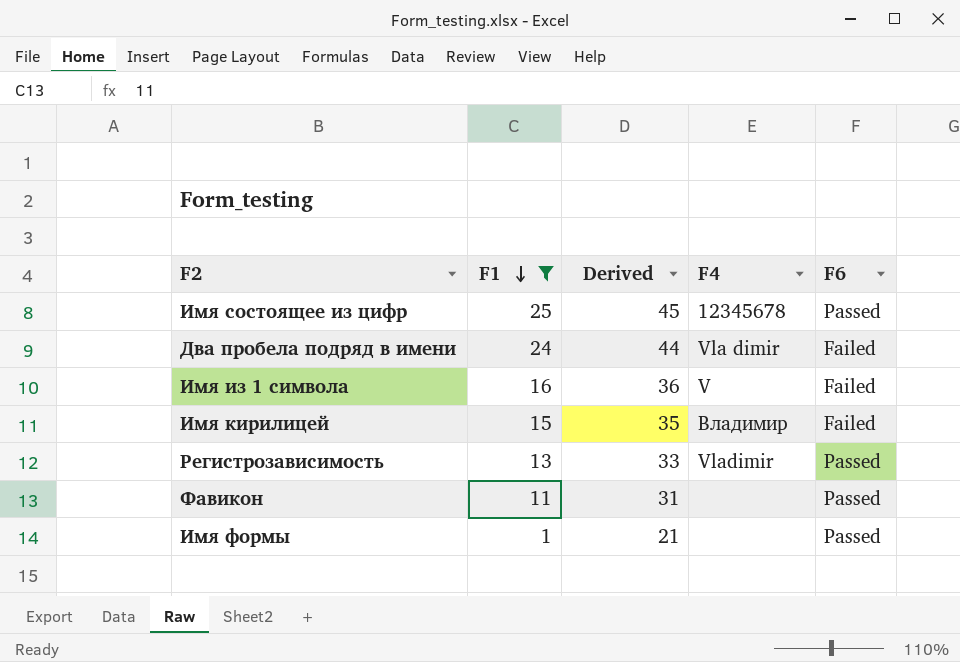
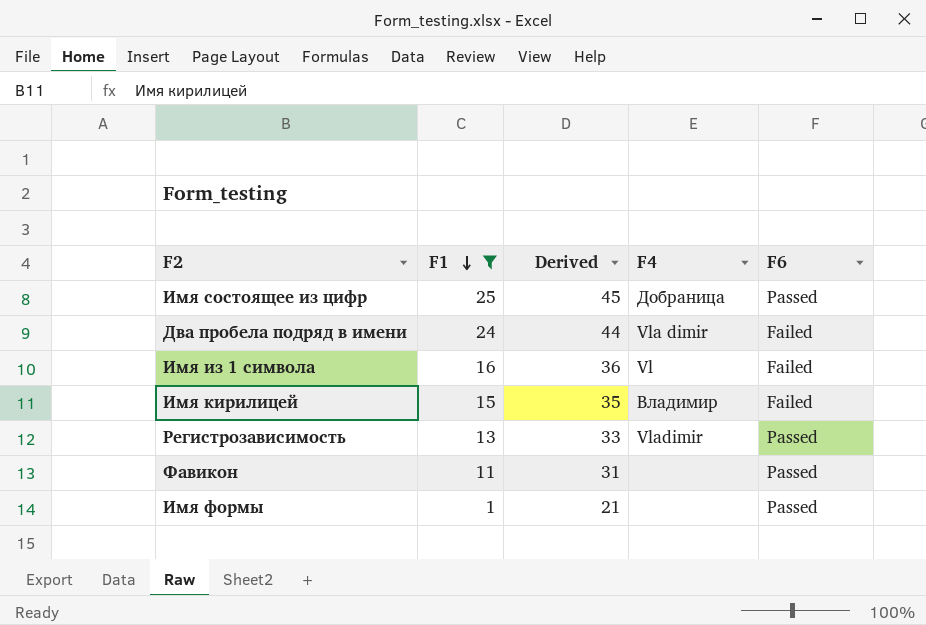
Имя состоящее из цифр | F4: 12345678 -> Добраница
Имя из 1 символа | F4: V -> Vl

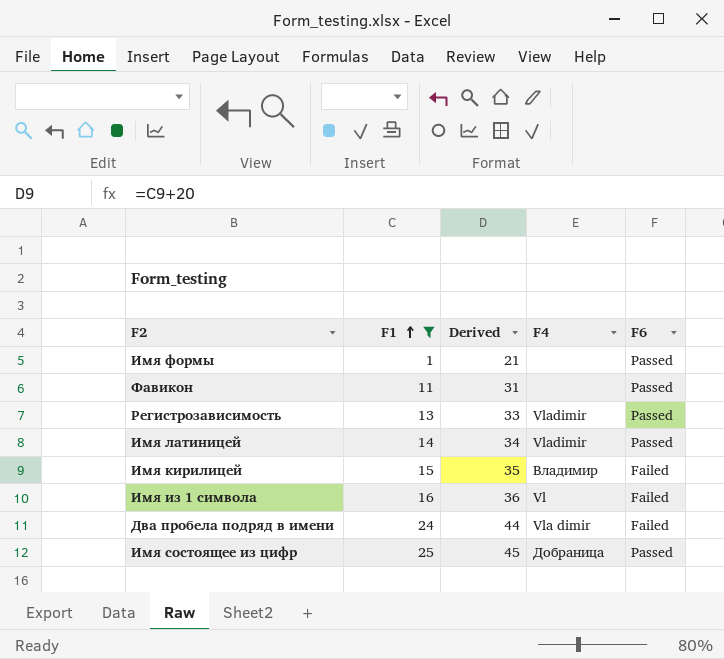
row order: F1 descending -> F1 ascending
row Имя латиницей: none -> 14 | 34 | Vladimir | Passed

